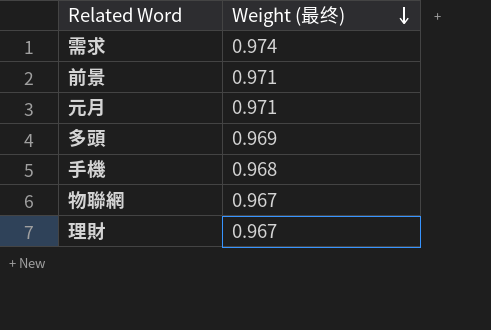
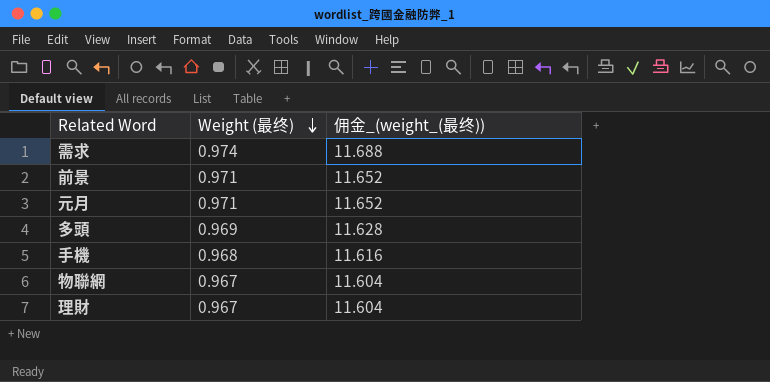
column 佣金_(weight_(最终)) | formula: none -> [Weight (最终)] * 12

